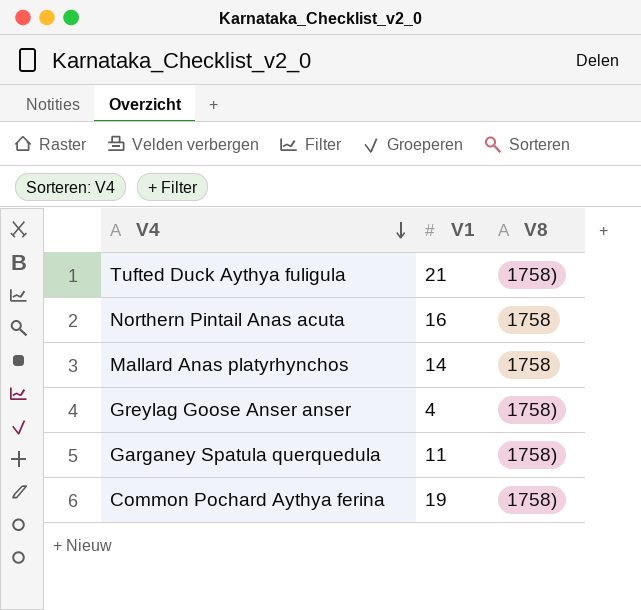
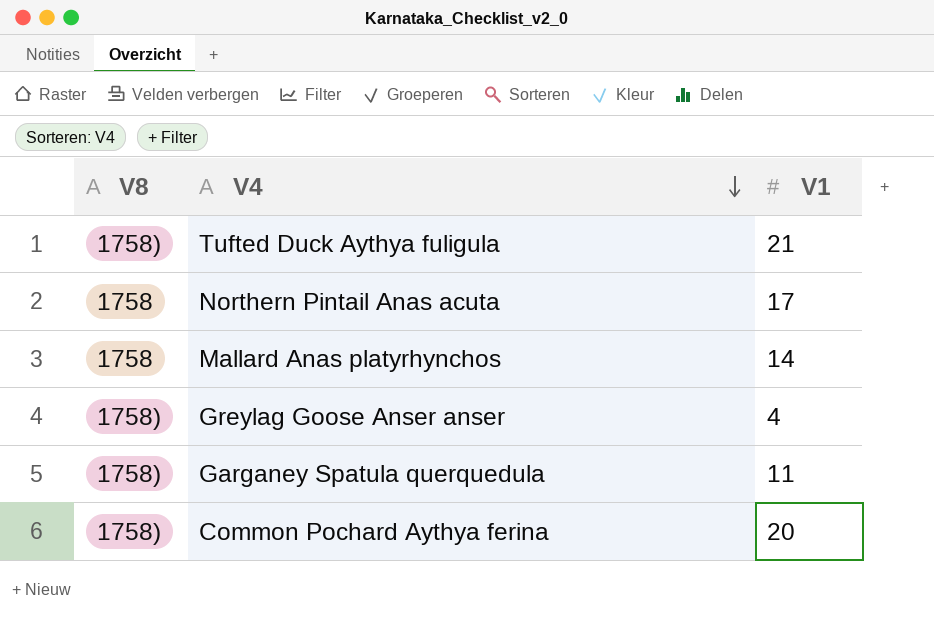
column V8 | position: 3 -> 1
Northern Pintail Anas acuta | V1: 16 -> 17
Common Pochard Aythya ferina | V1: 19 -> 20

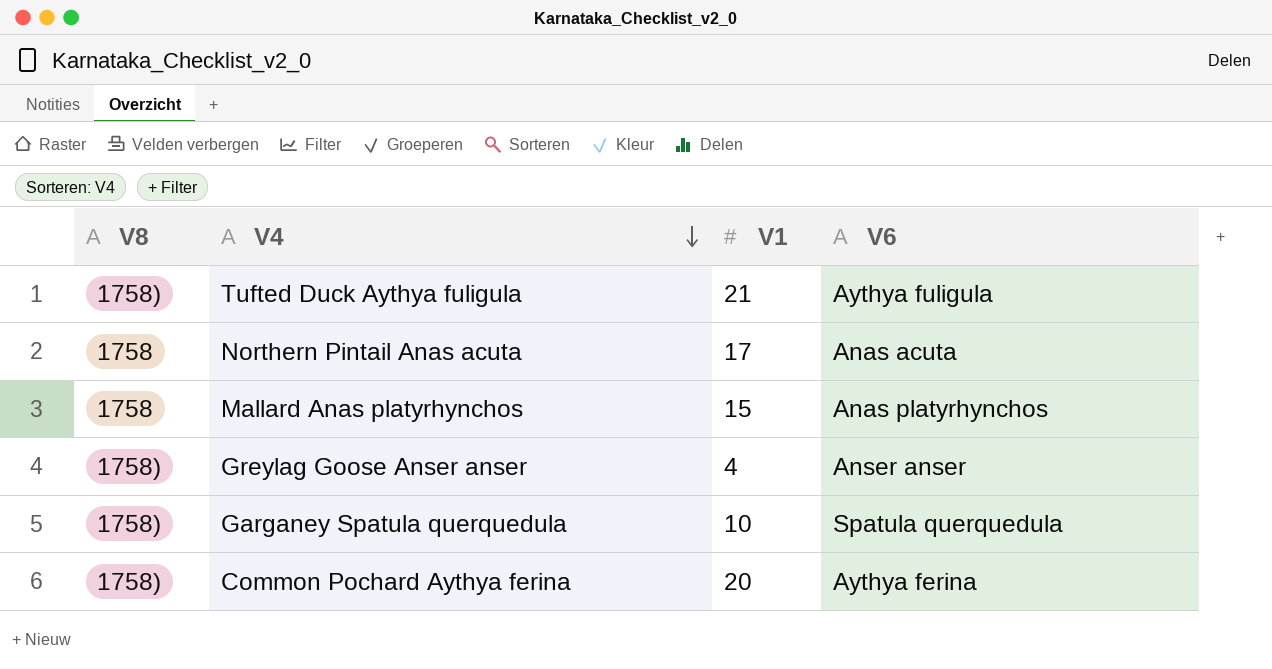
column V6 | position: none -> 4
Mallard Anas platyrhynchos | V1: 14 -> 15
Garganey Spatula querquedula | V1: 11 -> 10

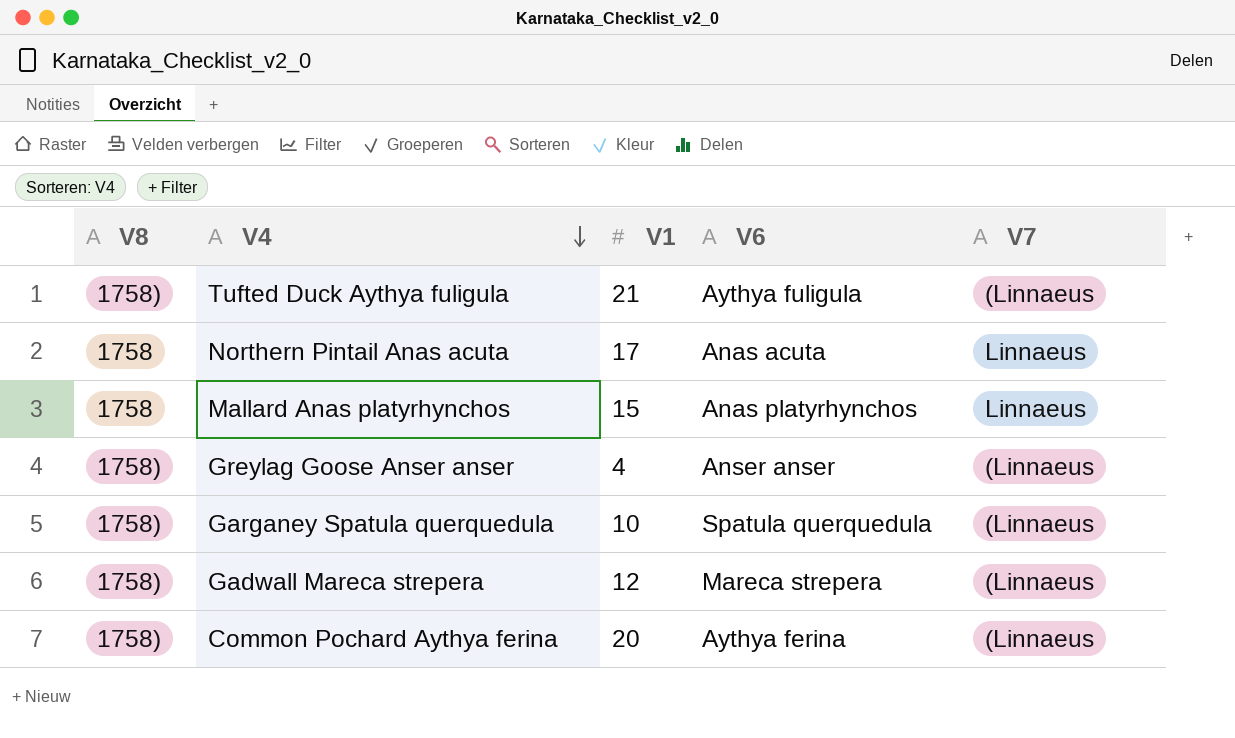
column V7 | position: none -> 5
row Gadwall Mareca strepera: none -> 1758) | 12 | Mareca strepera | (Linnaeus

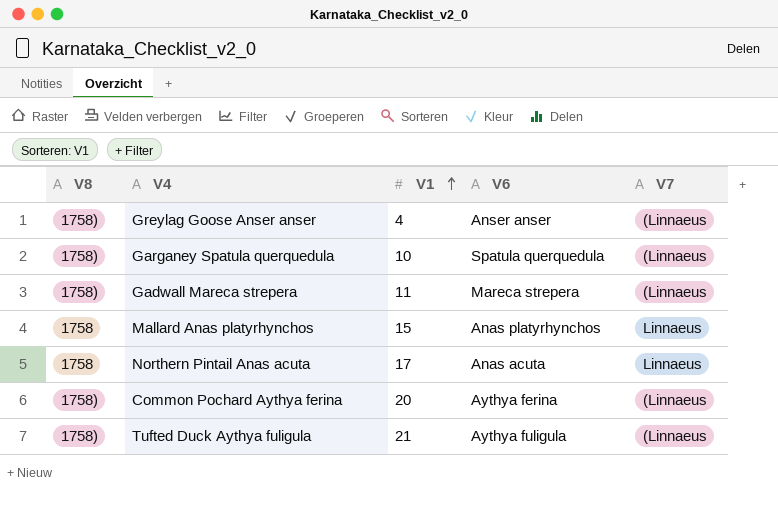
row order: V4 descending -> V1 ascending
Gadwall Mareca strepera | V1: 12 -> 11

